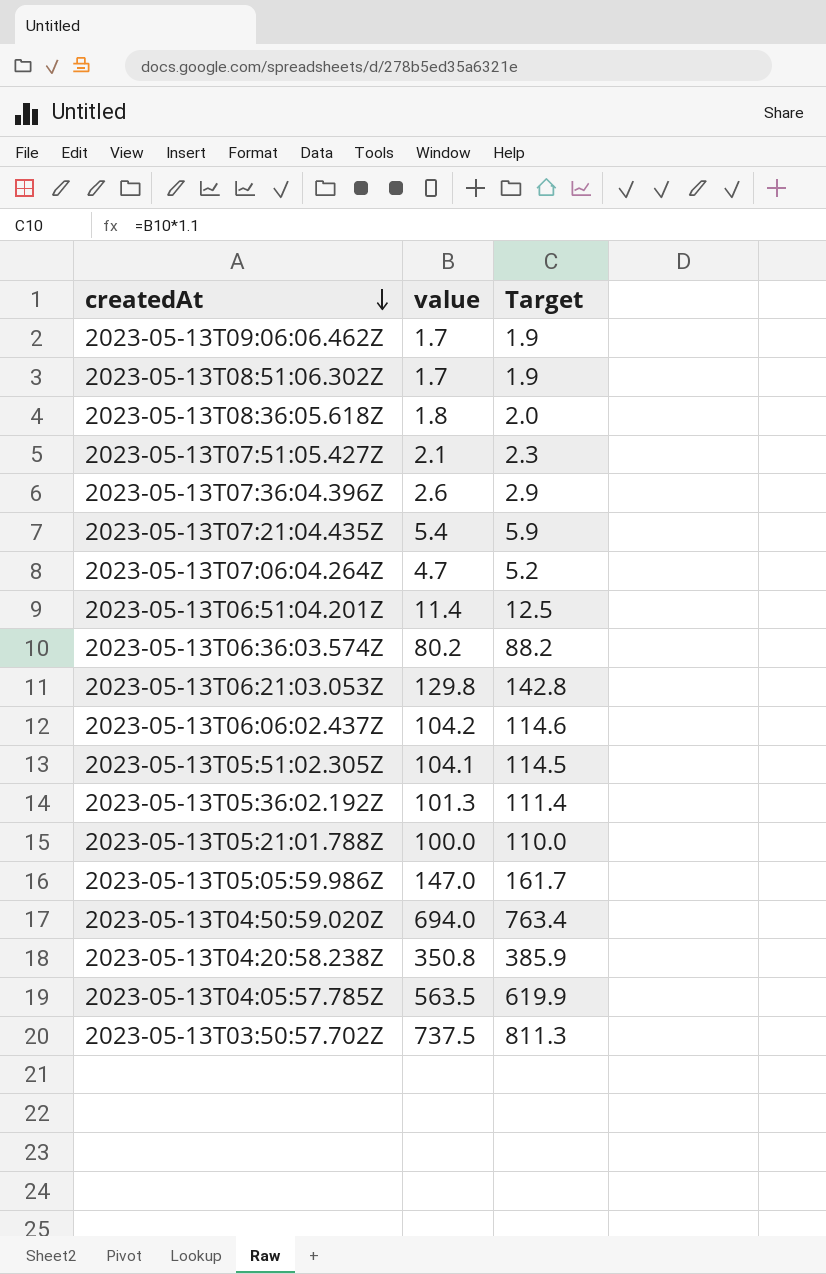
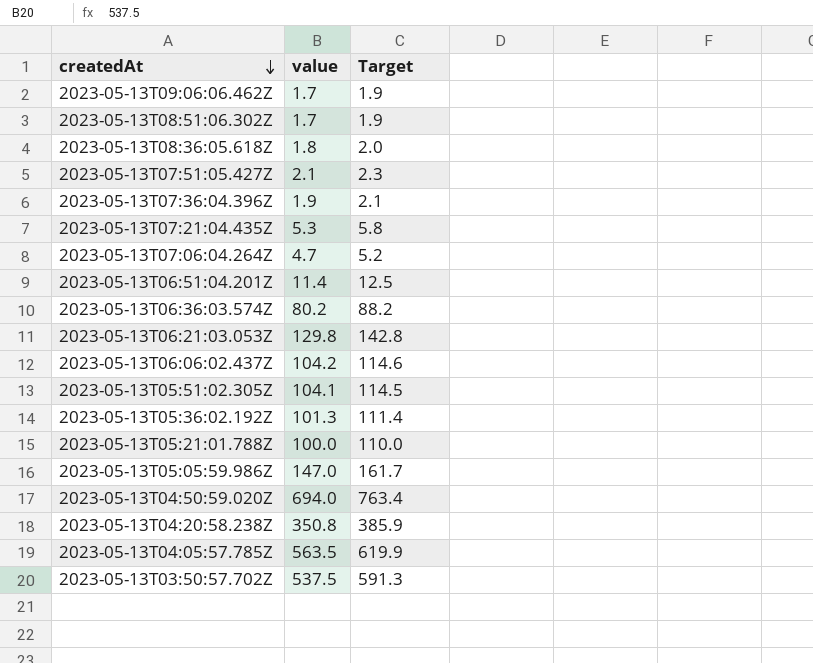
2023-05-13T07:36:04.396Z | value: 2.6 -> 1.9
2023-05-13T07:36:04.396Z | Target: 2.9 -> 2.1
2023-05-13T07:21:04.435Z | value: 5.4 -> 5.3
2023-05-13T07:21:04.435Z | Target: 5.9 -> 5.8
2023-05-13T03:50:57.702Z | value: 737.5 -> 537.5
2023-05-13T03:50:57.702Z | Target: 811.3 -> 591.3

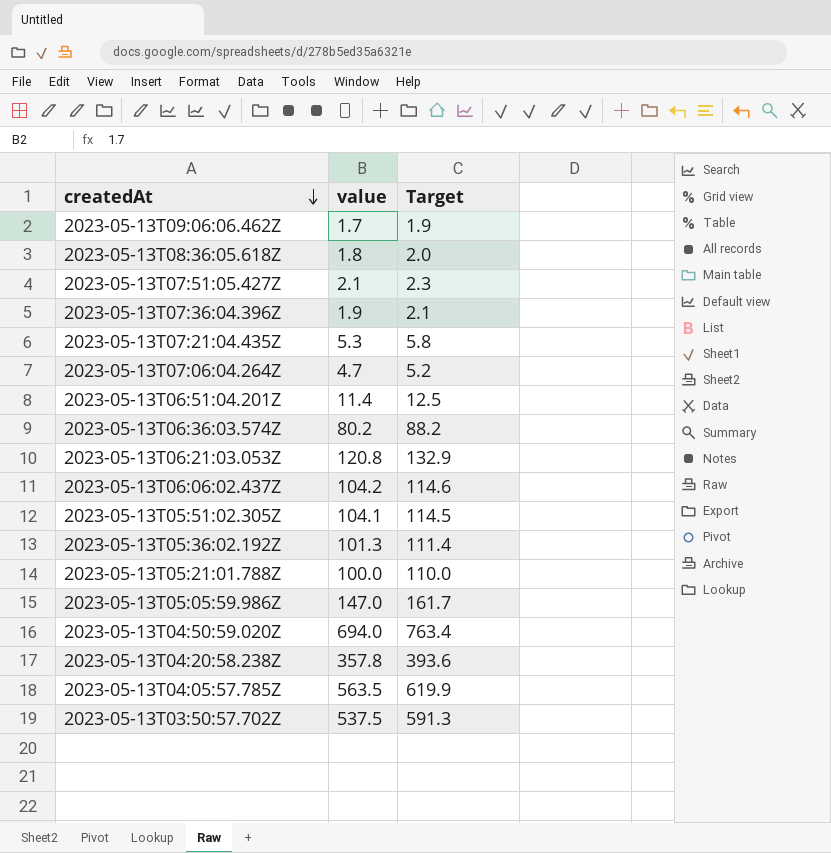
row 2023-05-13T08:51:06.302Z: 1.7 | 1.9 -> none
2023-05-13T06:21:03.053Z | value: 129.8 -> 120.8
2023-05-13T06:21:03.053Z | Target: 142.8 -> 132.9
2023-05-13T04:20:58.238Z | value: 350.8 -> 357.8
2023-05-13T04:20:58.238Z | Target: 385.9 -> 393.6

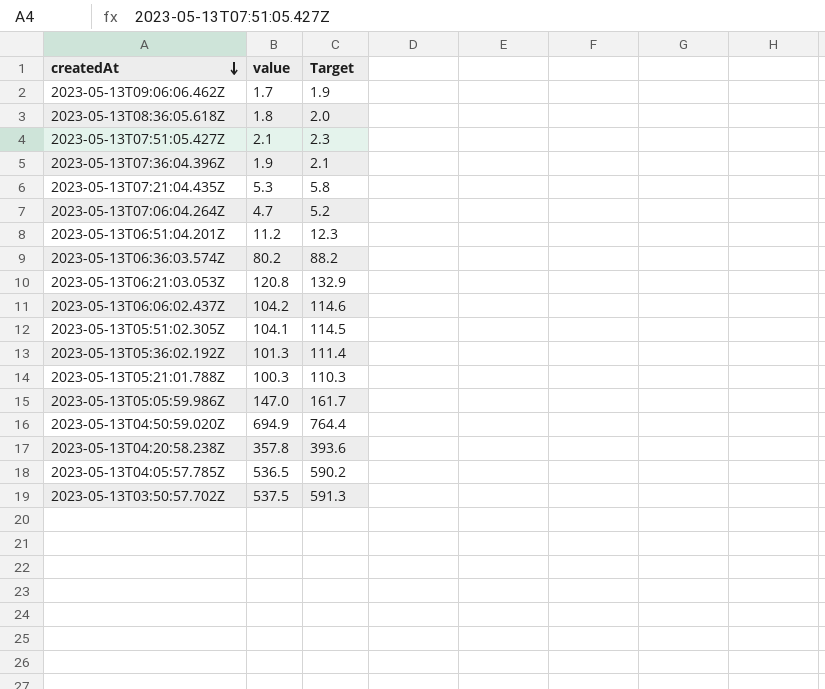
2023-05-13T06:51:04.201Z | value: 11.4 -> 11.2
2023-05-13T06:51:04.201Z | Target: 12.5 -> 12.3
2023-05-13T05:21:01.788Z | value: 100.0 -> 100.3
2023-05-13T05:21:01.788Z | Target: 110.0 -> 110.3
2023-05-13T04:50:59.020Z | value: 694.0 -> 694.9
2023-05-13T04:50:59.020Z | Target: 763.4 -> 764.4
2023-05-13T04:05:57.785Z | value: 563.5 -> 536.5
2023-05-13T04:05:57.785Z | Target: 619.9 -> 590.2

